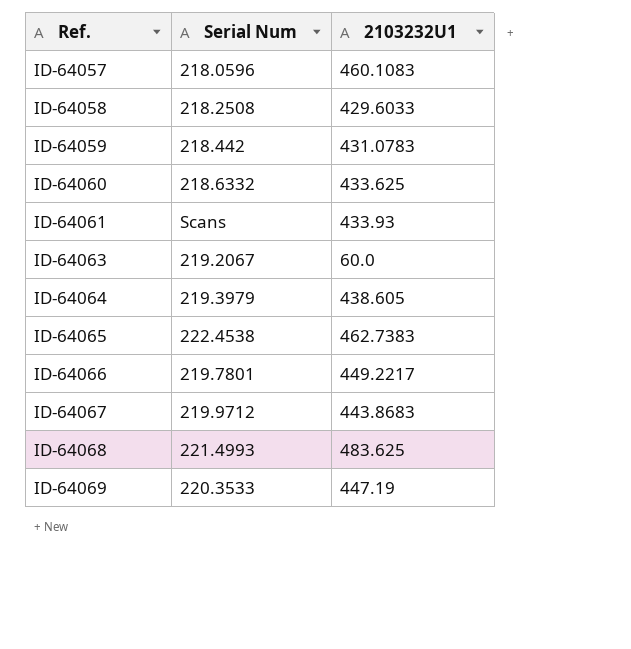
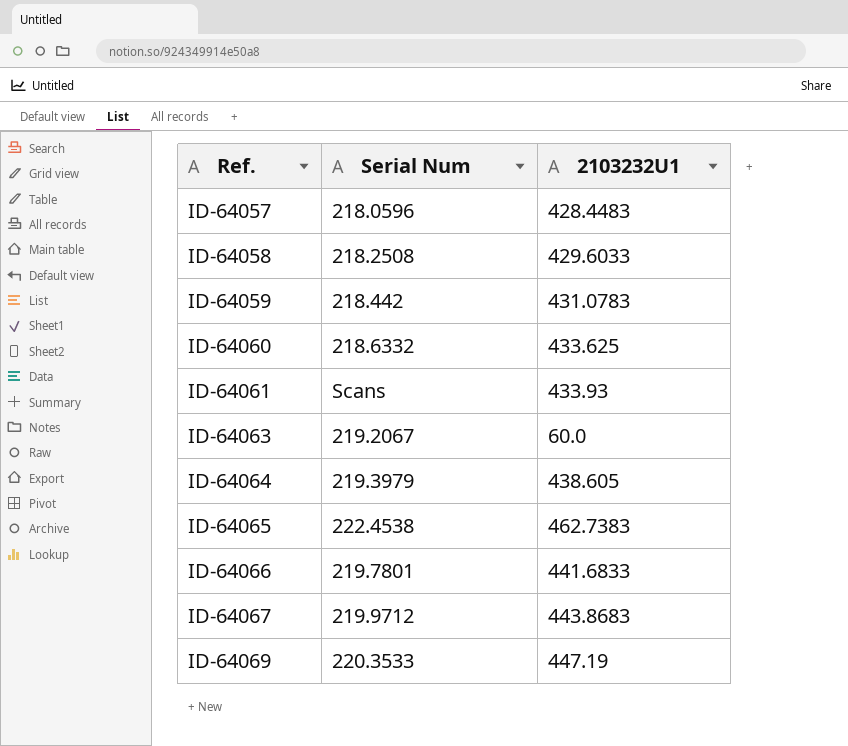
row ID-64068: 221.4993 | 483.625 -> none
ID-64057 | 2103232U1: 460.1083 -> 428.4483
ID-64066 | 2103232U1: 449.2217 -> 441.6833

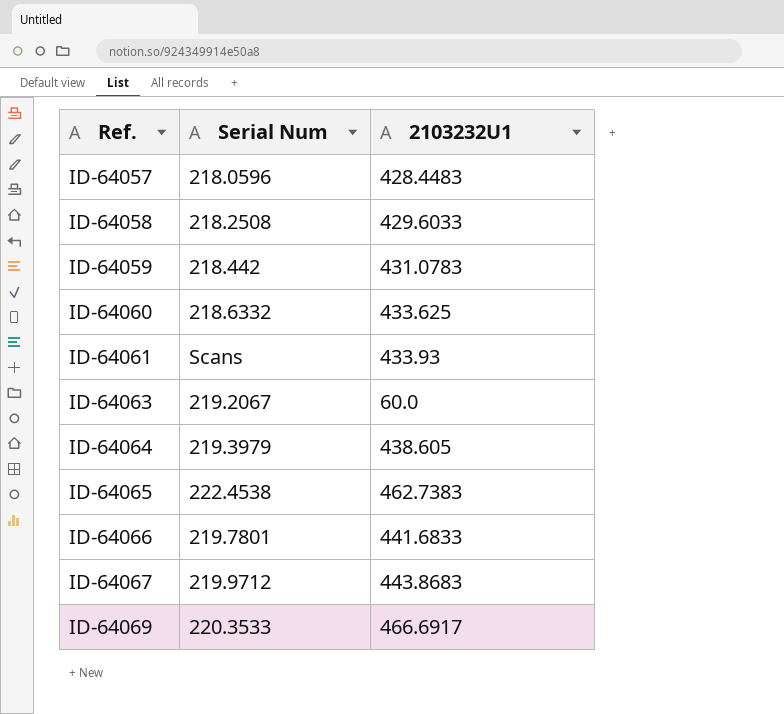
ID-64069 | 2103232U1: 447.19 -> 466.6917

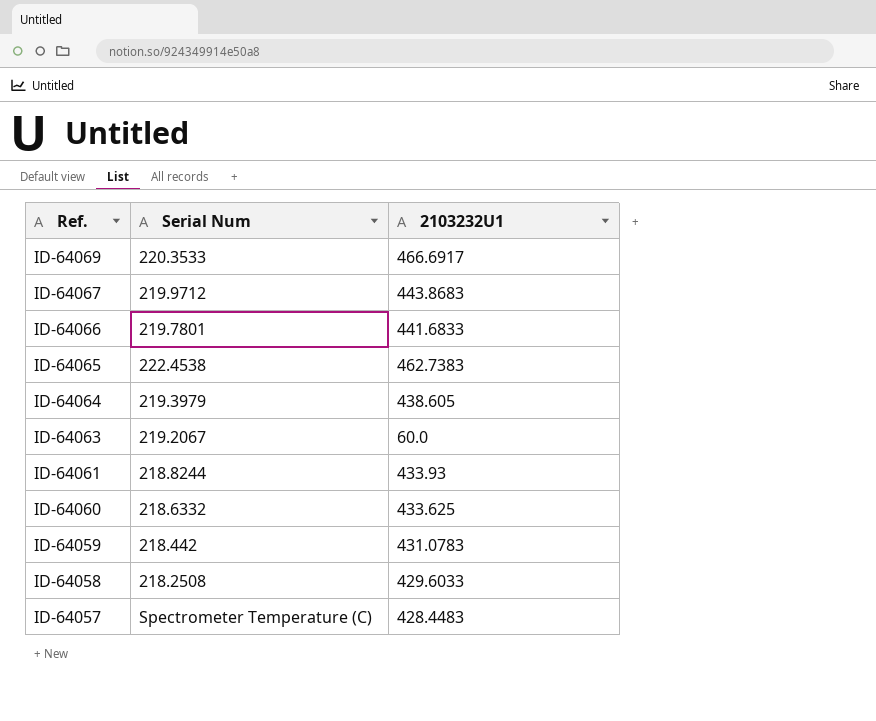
row order: Ref. ascending -> Ref. descending
ID-64061 | Serial Num: Scans -> 218.8244
ID-64057 | Serial Num: 218.0596 -> Spectrometer Temperature (C)

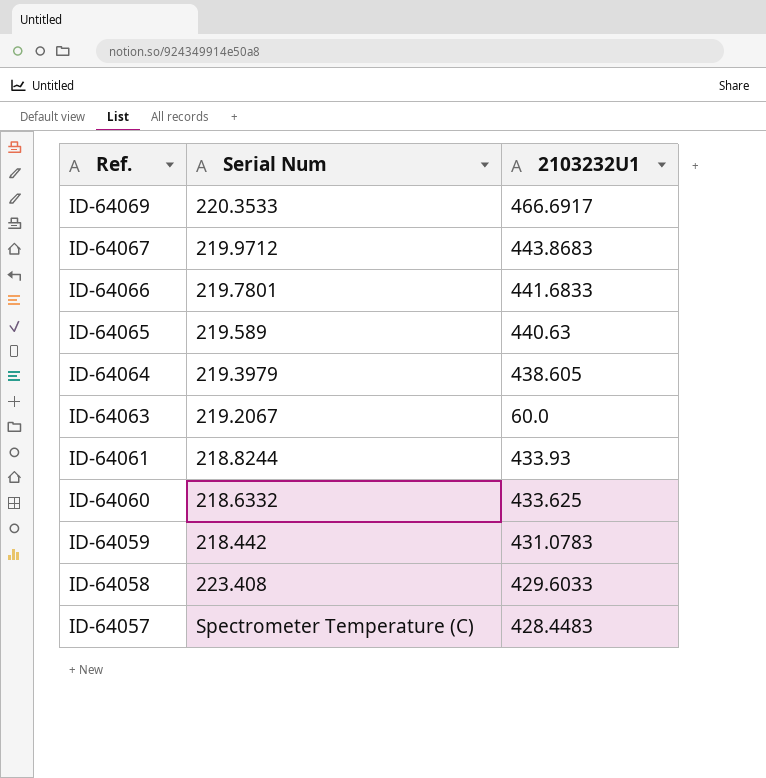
ID-64065 | Serial Num: 222.4538 -> 219.589
ID-64065 | 2103232U1: 462.7383 -> 440.63
ID-64058 | Serial Num: 218.2508 -> 223.408

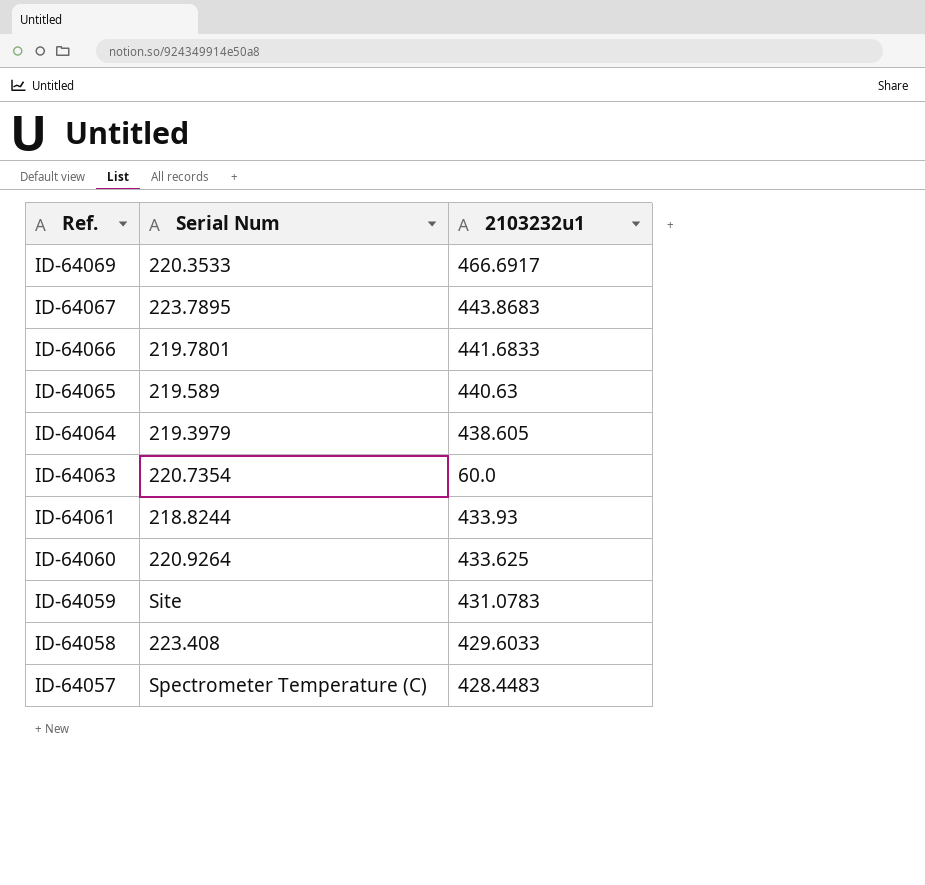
column name: 2103232U1 -> 2103232u1
ID-64067 | Serial Num: 219.9712 -> 223.7895
ID-64063 | Serial Num: 219.2067 -> 220.7354
ID-64060 | Serial Num: 218.6332 -> 220.9264
ID-64059 | Serial Num: 218.442 -> Site

